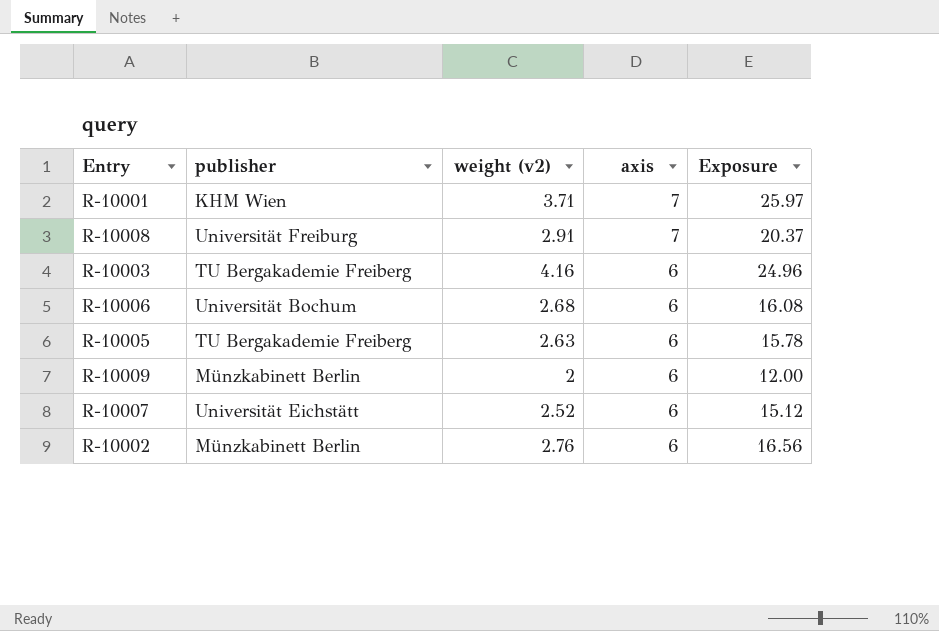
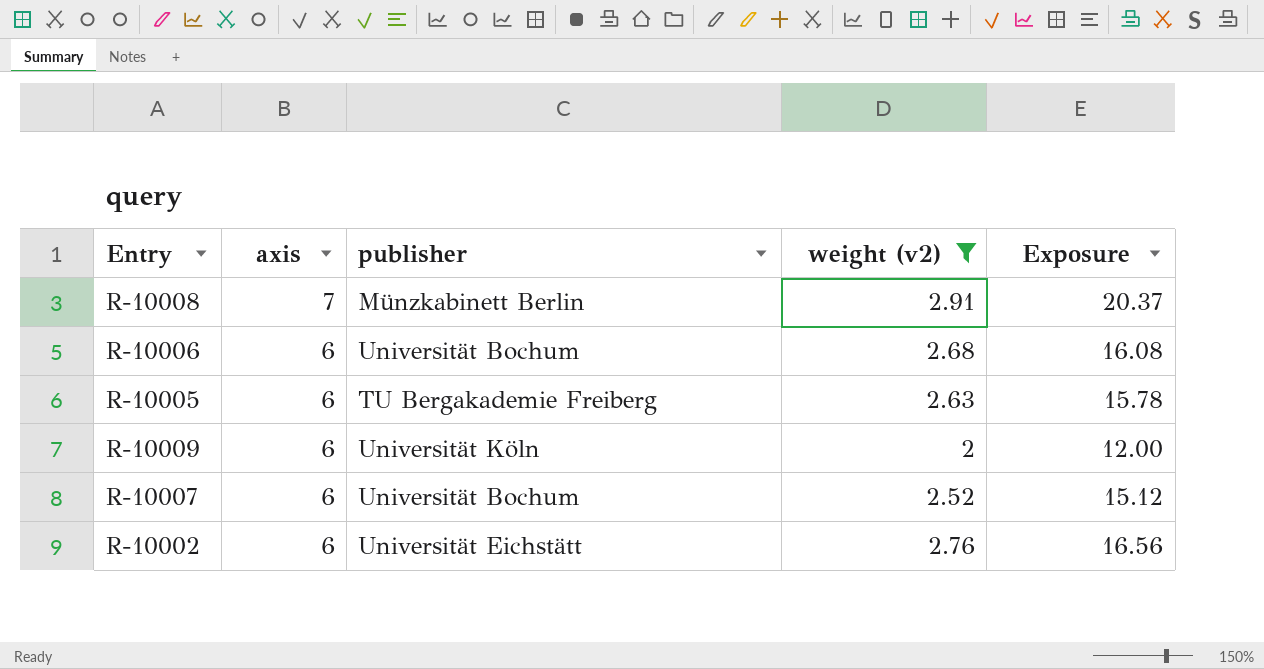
filter: none -> weight (v2) <= 2.91
column axis | position: 4 -> 2
R-10008 | publisher: Universität Freiburg -> Münzkabinett Berlin
R-10009 | publisher: Münzkabinett Berlin -> Universität Köln
R-10007 | publisher: Universität Eichstätt -> Universität Bochum
R-10002 | publisher: Münzkabinett Berlin -> Universität Eichstätt

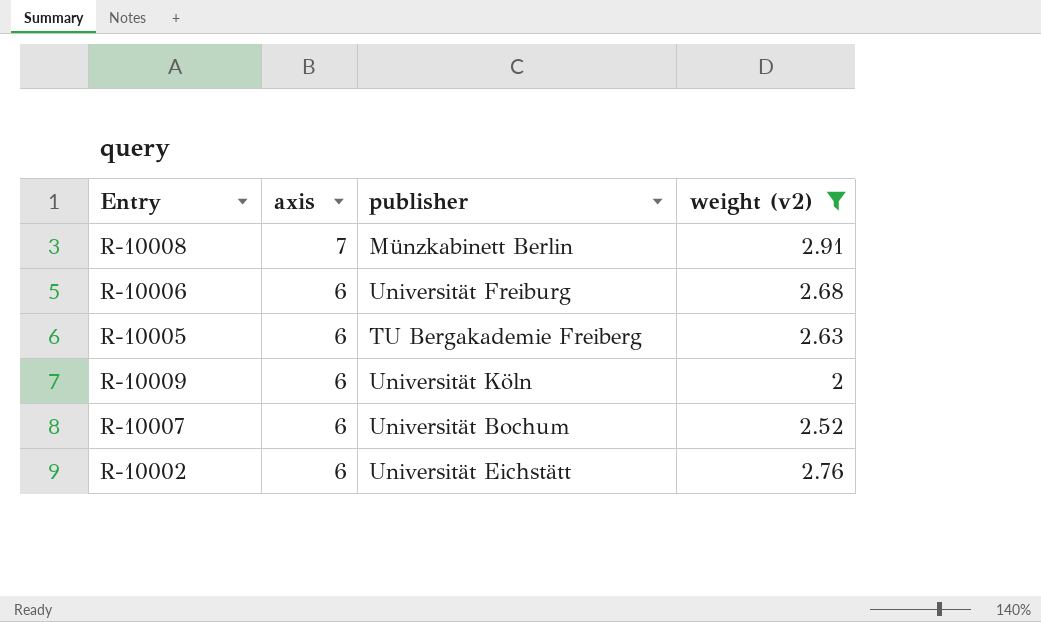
column Exposure | formula: [axis] * [weight (v2)] -> none
R-10006 | publisher: Universität Bochum -> Universität Freiburg

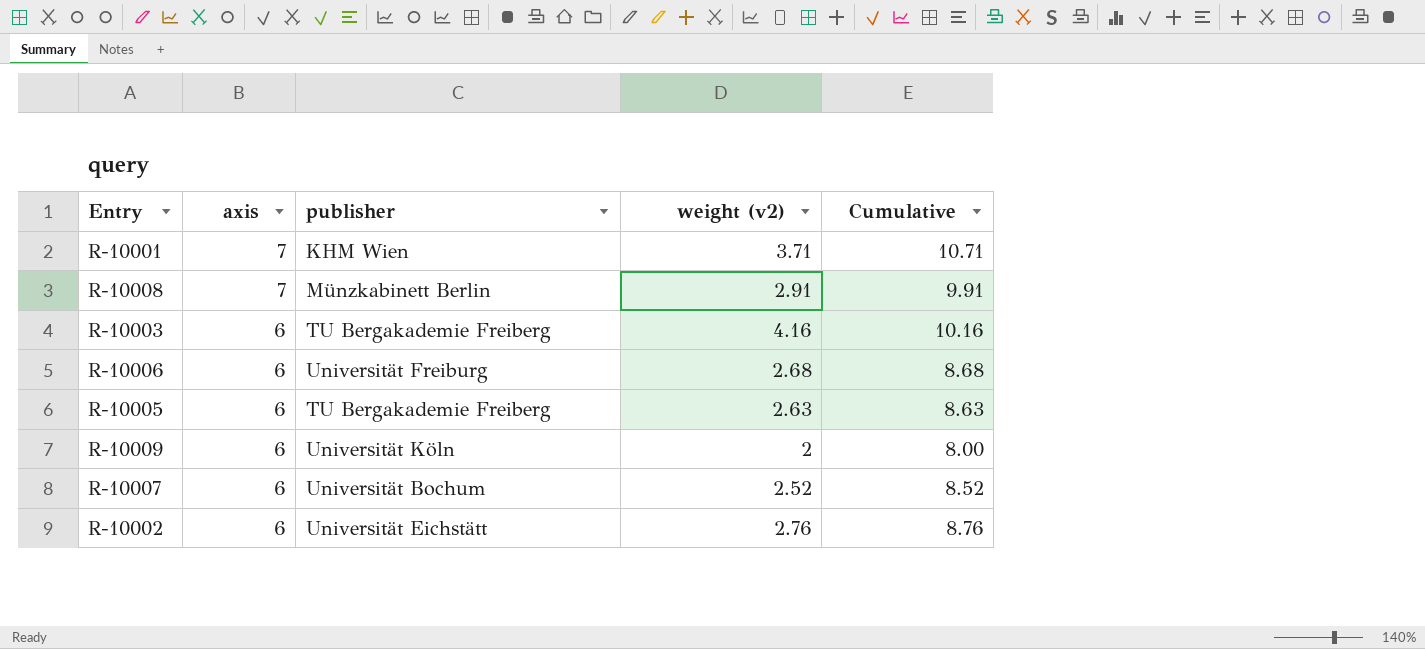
filter: weight (v2) <= 2.91 -> none
column Cumulative | formula: none -> [axis] + [weight (v2)]

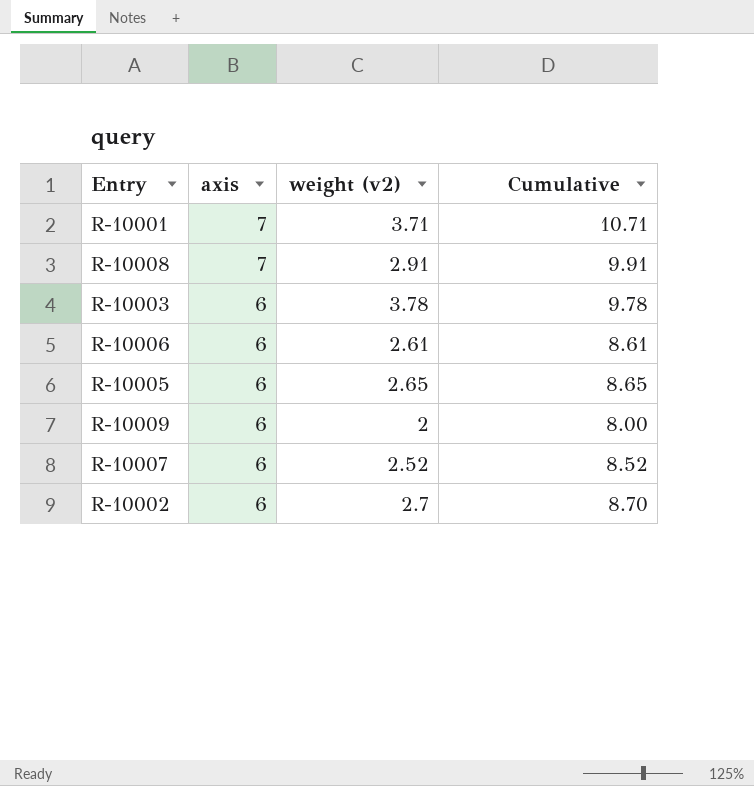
column publisher | position: 3 -> none
R-10003 | weight (v2): 4.16 -> 3.78
R-10003 | Cumulative: 10.16 -> 9.78
R-10006 | weight (v2): 2.68 -> 2.61
R-10006 | Cumulative: 8.68 -> 8.61
R-10005 | weight (v2): 2.63 -> 2.65
R-10005 | Cumulative: 8.63 -> 8.65
R-10002 | weight (v2): 2.76 -> 2.7
R-10002 | Cumulative: 8.76 -> 8.70

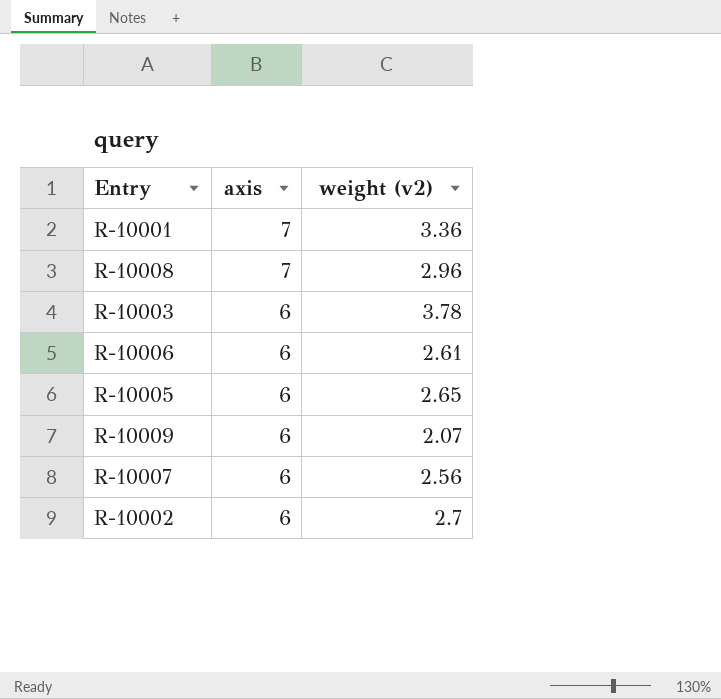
column Cumulative | formula: [axis] + [weight (v2)] -> none
R-10001 | weight (v2): 3.71 -> 3.36
R-10008 | weight (v2): 2.91 -> 2.96
R-10009 | weight (v2): 2 -> 2.07
R-10007 | weight (v2): 2.52 -> 2.56

